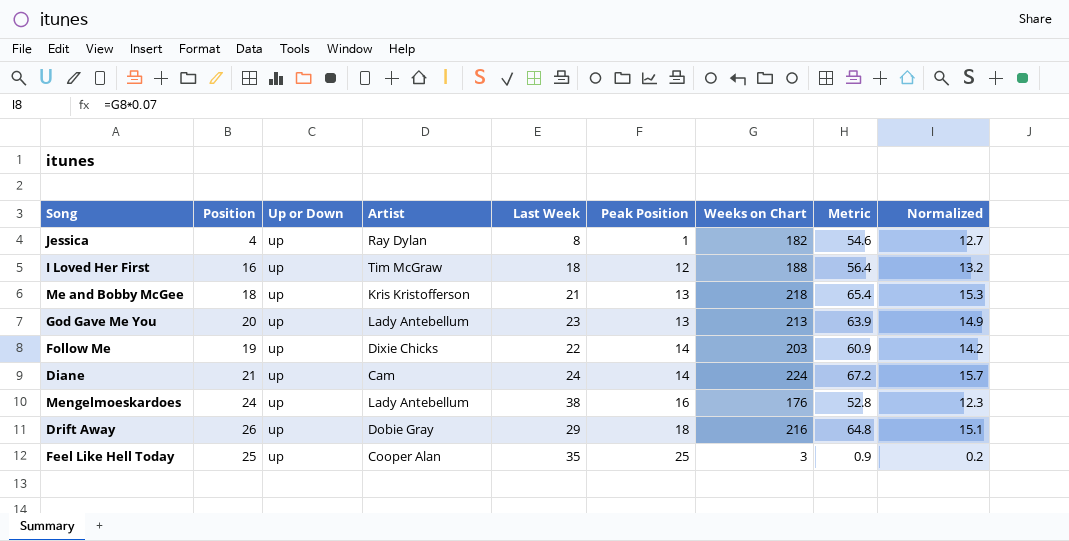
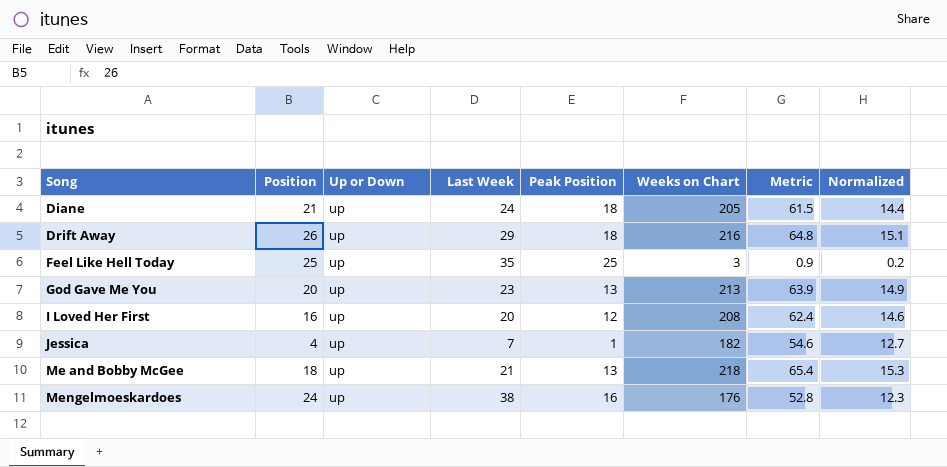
row order: Peak Position ascending -> Song ascending
column Artist | position: 4 -> none
row Follow Me: 19 | up | Dixie Chicks | 22 | 14 | 203 | 60.9 | 14.2 -> none
Diane | Peak Position: 14 -> 18
Diane | Weeks on Chart: 224 -> 205
Diane | Metric: 67.2 -> 61.5
Diane | Normalized: 15.7 -> 14.4
I Loved Her First | Last Week: 18 -> 20
I Loved Her First | Weeks on Chart: 188 -> 208
I Loved Her First | Metric: 56.4 -> 62.4
I Loved Her First | Normalized: 13.2 -> 14.6
Jessica | Last Week: 8 -> 7

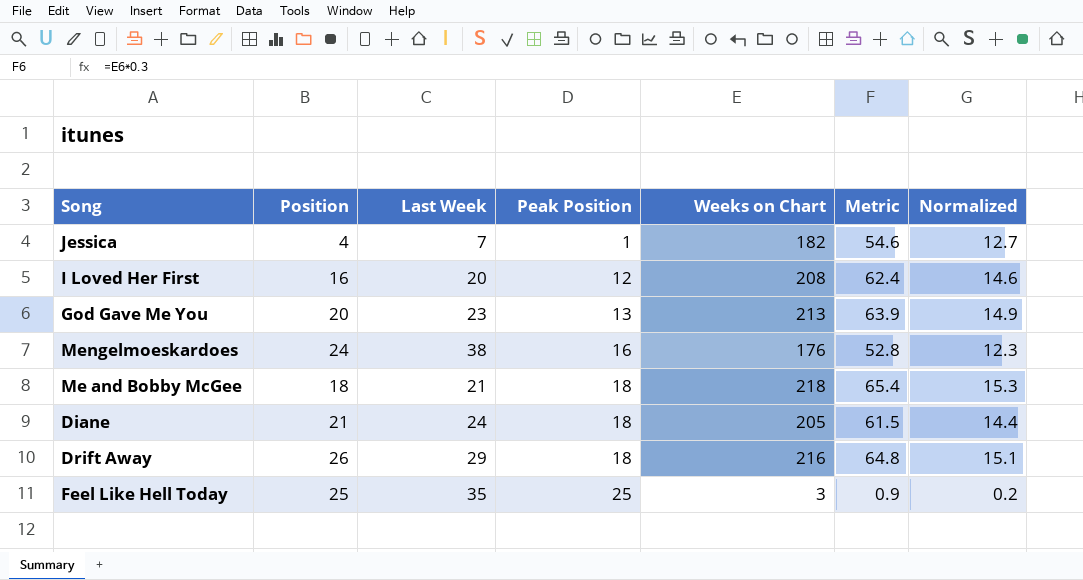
row order: Song ascending -> Peak Position ascending
column Up or Down | position: 3 -> none
Me and Bobby McGee | Peak Position: 13 -> 18

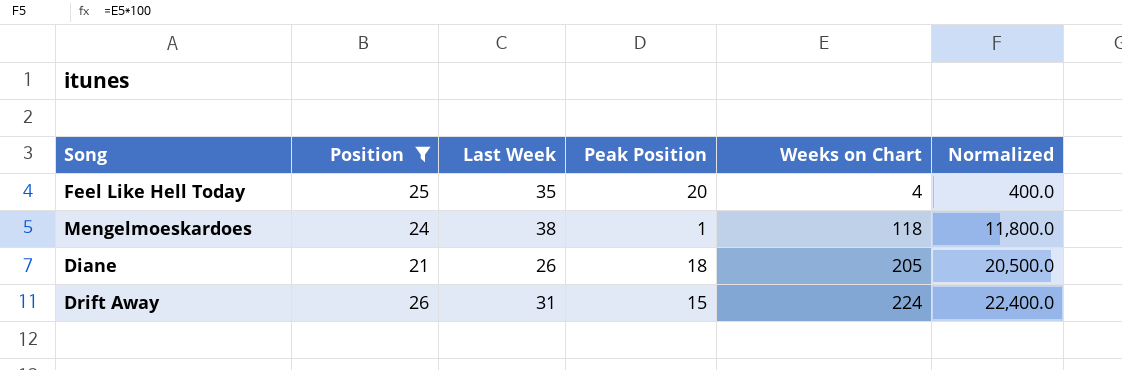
filter: none -> Position >= 21
row order: Peak Position ascending -> Weeks on Chart ascending
column Metric | formula: [Weeks on Chart] * 0.3 -> none
column Normalized | formula: [Weeks on Chart] * 0.07 -> [Weeks on Chart] * 100
Feel Like Hell Today | Peak Position: 25 -> 20
Feel Like Hell Today | Weeks on Chart: 3 -> 4
Mengelmoeskardoes | Peak Position: 16 -> 1
Mengelmoeskardoes | Weeks on Chart: 176 -> 118
Diane | Last Week: 24 -> 26
Drift Away | Last Week: 29 -> 31
Drift Away | Peak Position: 18 -> 15
Drift Away | Weeks on Chart: 216 -> 224

